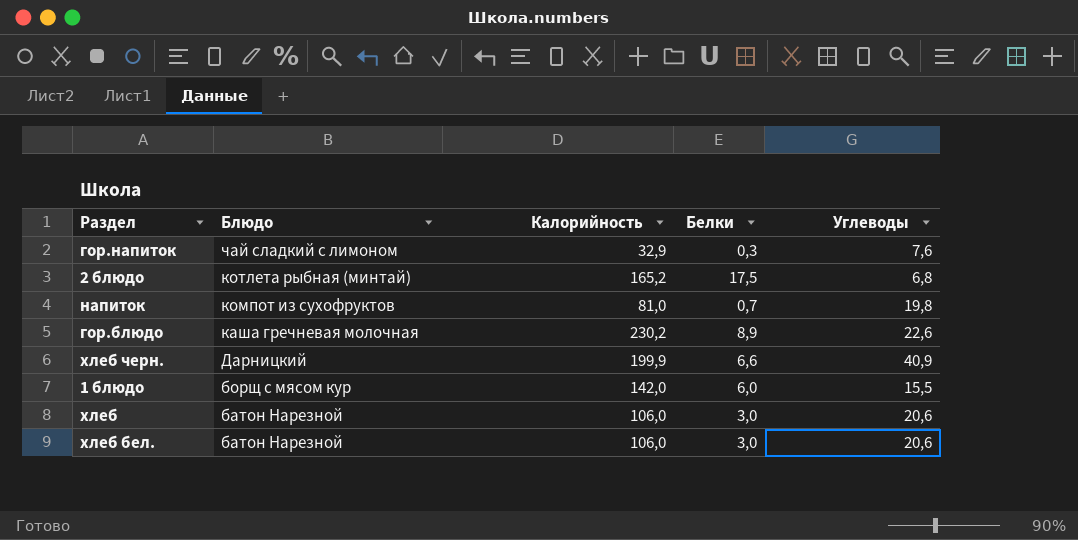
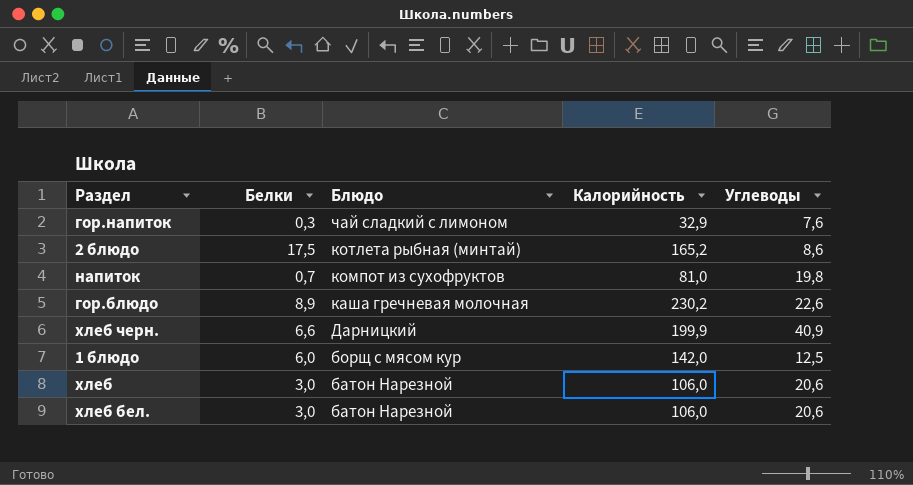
column Белки | position: 4 -> 2
2 блюдо | Углеводы: 6,8 -> 8,6
1 блюдо | Углеводы: 15,5 -> 12,5

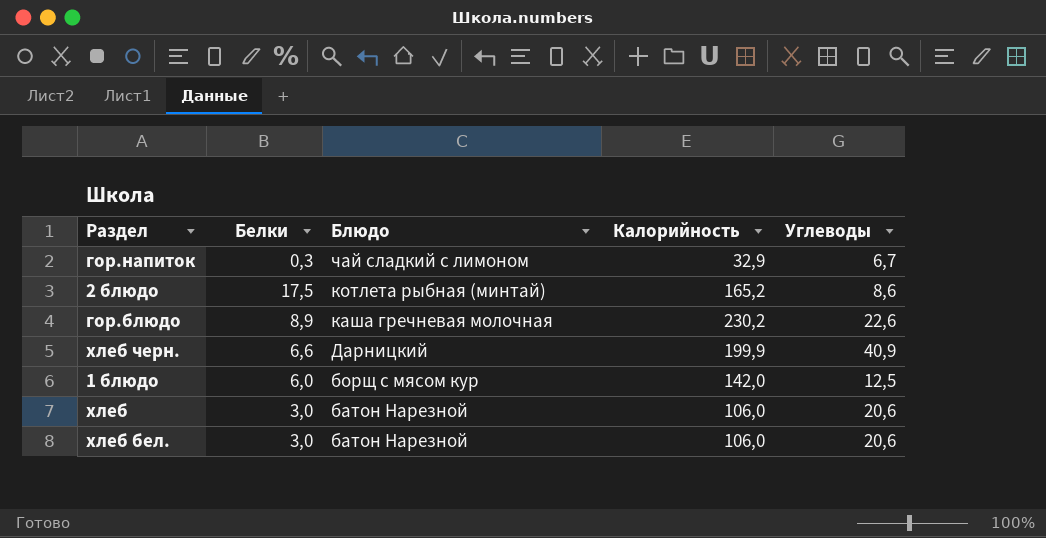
row напиток: 0,7 | компот из сухофруктов | 81,0 | 19,8 -> none
гор.напиток | Углеводы: 7,6 -> 6,7

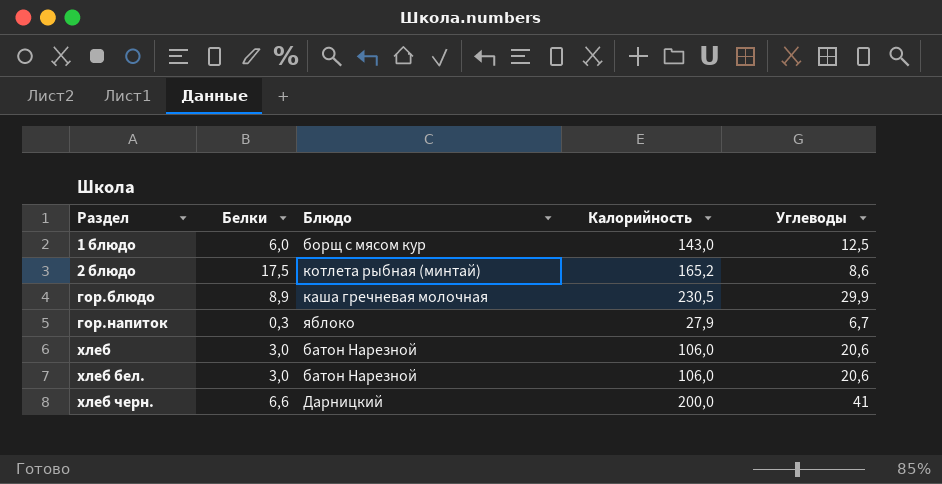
row order: Блюдо descending -> Раздел ascending
1 блюдо | Калорийность: 142,0 -> 143,0
гор.блюдо | Калорийность: 230,2 -> 230,5
гор.блюдо | Углеводы: 22,6 -> 29,9
гор.напиток | Блюдо: чай сладкий с лимоном -> яблоко
гор.напиток | Калорийность: 32,9 -> 27,9
хлеб черн. | Калорийность: 199,9 -> 200,0
хлеб черн. | Углеводы: 40,9 -> 41

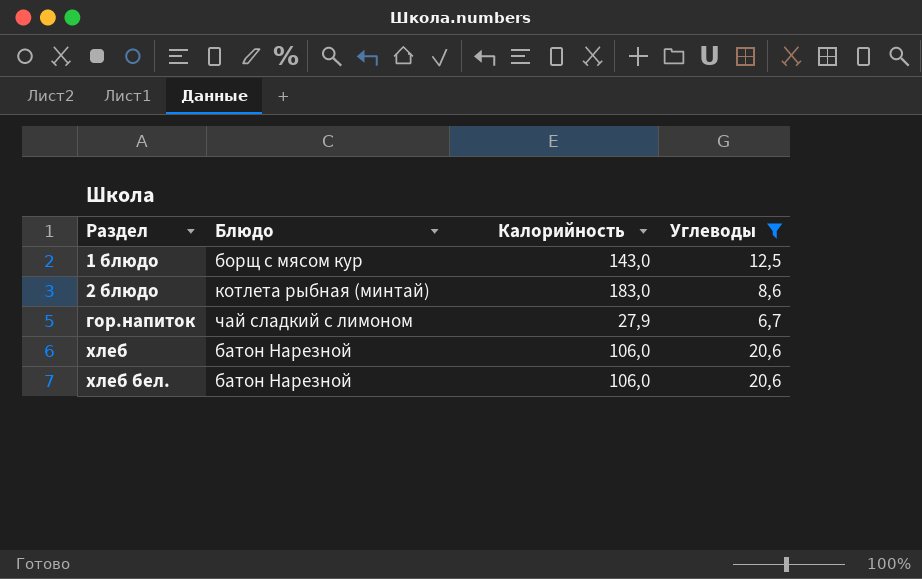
filter: none -> Углеводы <= 20,6
column Белки | position: 2 -> none
2 блюдо | Калорийность: 165,2 -> 183,0
гор.напиток | Блюдо: яблоко -> чай сладкий с лимоном

